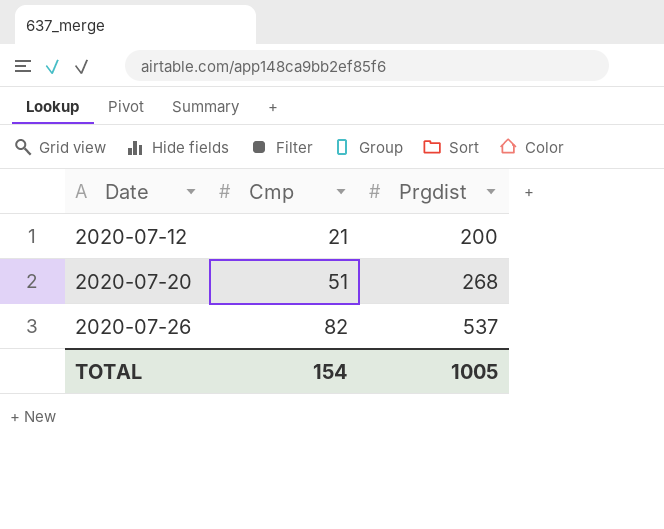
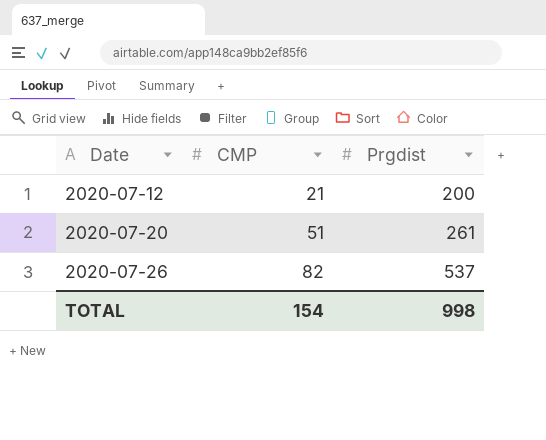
column name: Cmp -> CMP
2020-07-20 | Prgdist: 268 -> 261
TOTAL | Prgdist: 1005 -> 998

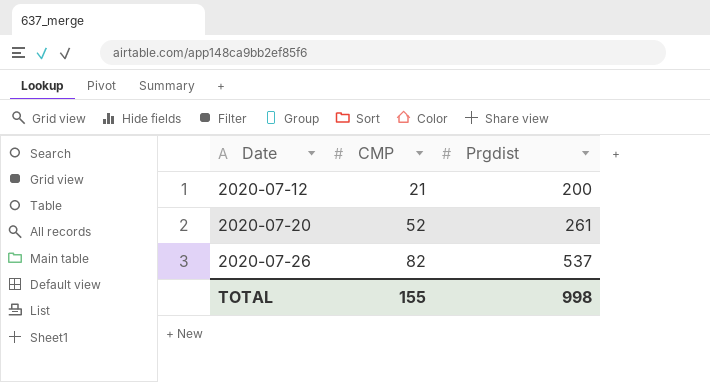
2020-07-20 | CMP: 51 -> 52
TOTAL | CMP: 154 -> 155

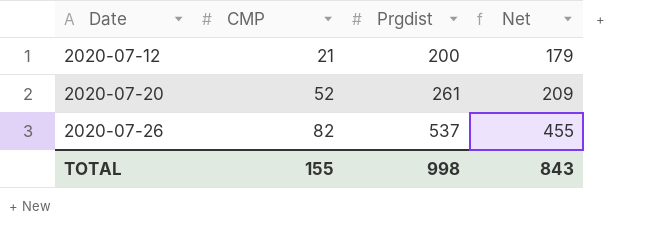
column Net | formula: none -> [Prgdist] - [CMP]

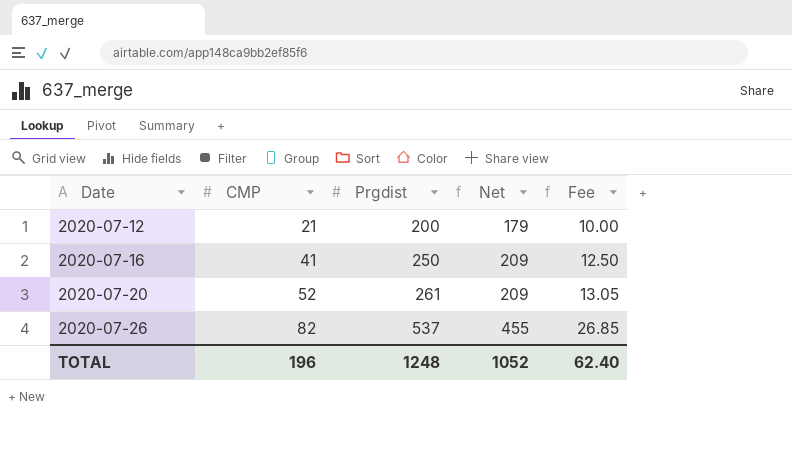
column Fee | formula: none -> [Prgdist] * 0.05
row 2020-07-16: none -> 41 | 250 | 209 | 12.50
TOTAL | CMP: 155 -> 196
TOTAL | Prgdist: 998 -> 1248
TOTAL | Net: 843 -> 1052

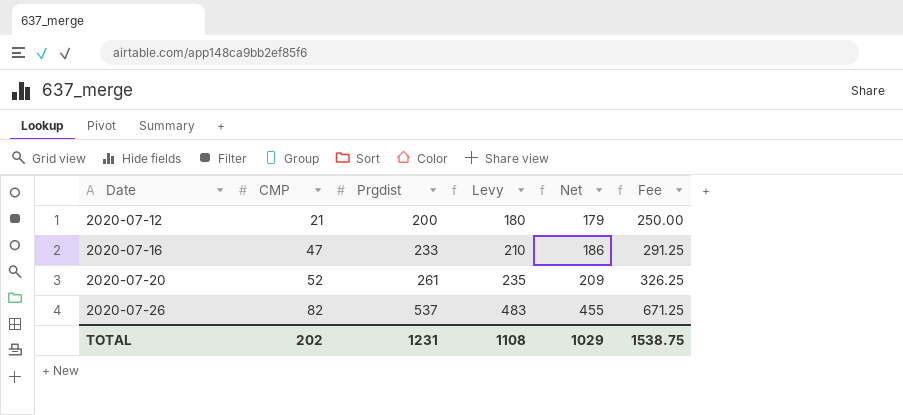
column Levy | formula: none -> [Prgdist] * 0.9
column Fee | formula: [Prgdist] * 0.05 -> [Prgdist] * 1.25
2020-07-16 | CMP: 41 -> 47
2020-07-16 | Prgdist: 250 -> 233
2020-07-16 | Net: 209 -> 186
TOTAL | CMP: 196 -> 202
TOTAL | Prgdist: 1248 -> 1231
TOTAL | Net: 1052 -> 1029
TOTAL | Fee: 62.40 -> 1538.75

